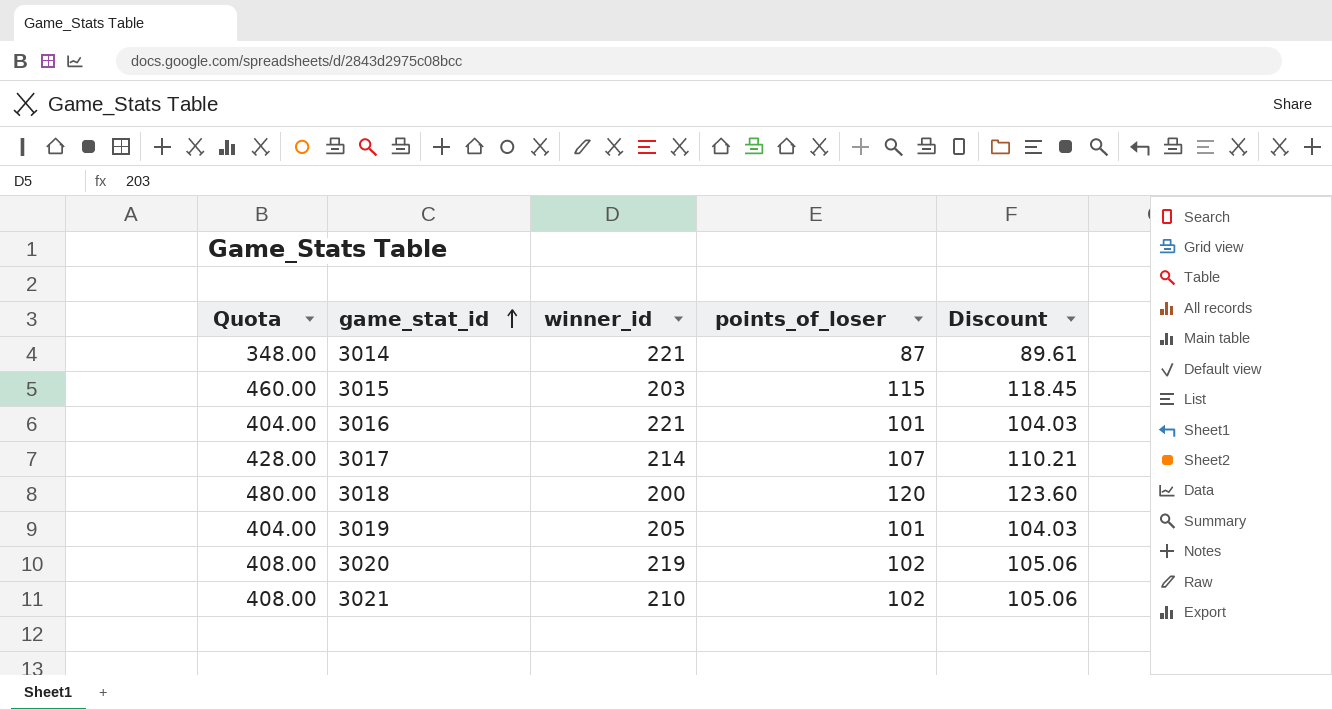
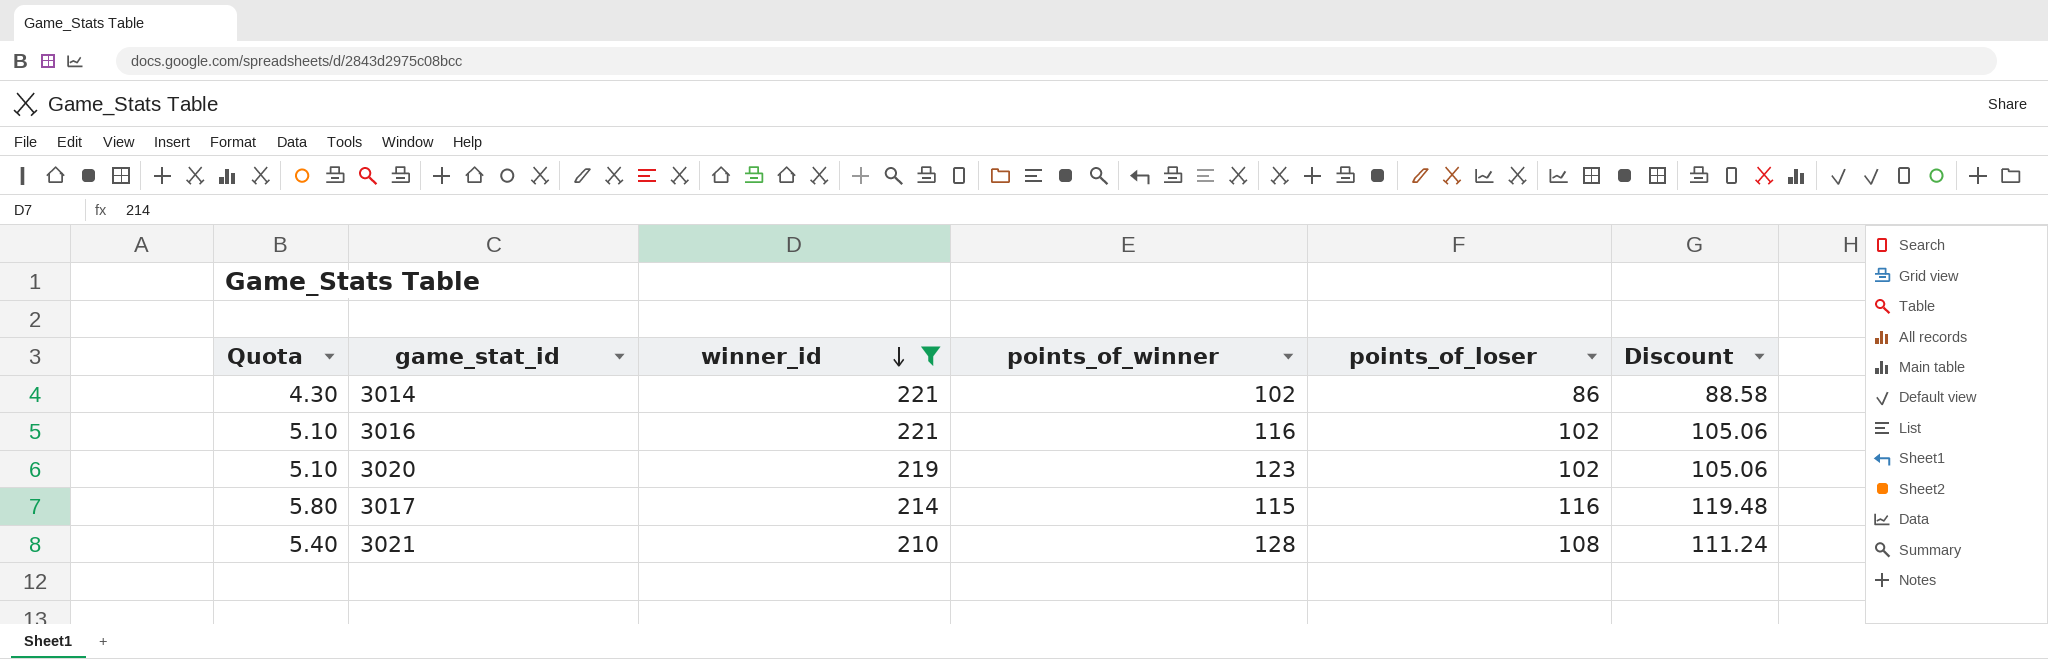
filter: none -> winner_id >= 210
row order: game_stat_id ascending -> winner_id descending
column Quota | formula: [points_of_loser] * 4 -> [points_of_loser] * 0.05
column points_of_winner | position: none -> 4
3014 | points_of_loser: 87 -> 86
3014 | Discount: 89.61 -> 88.58
3016 | points_of_loser: 101 -> 102
3016 | Discount: 104.03 -> 105.06
3017 | points_of_loser: 107 -> 116
3017 | Discount: 110.21 -> 119.48
3021 | points_of_loser: 102 -> 108
3021 | Discount: 105.06 -> 111.24

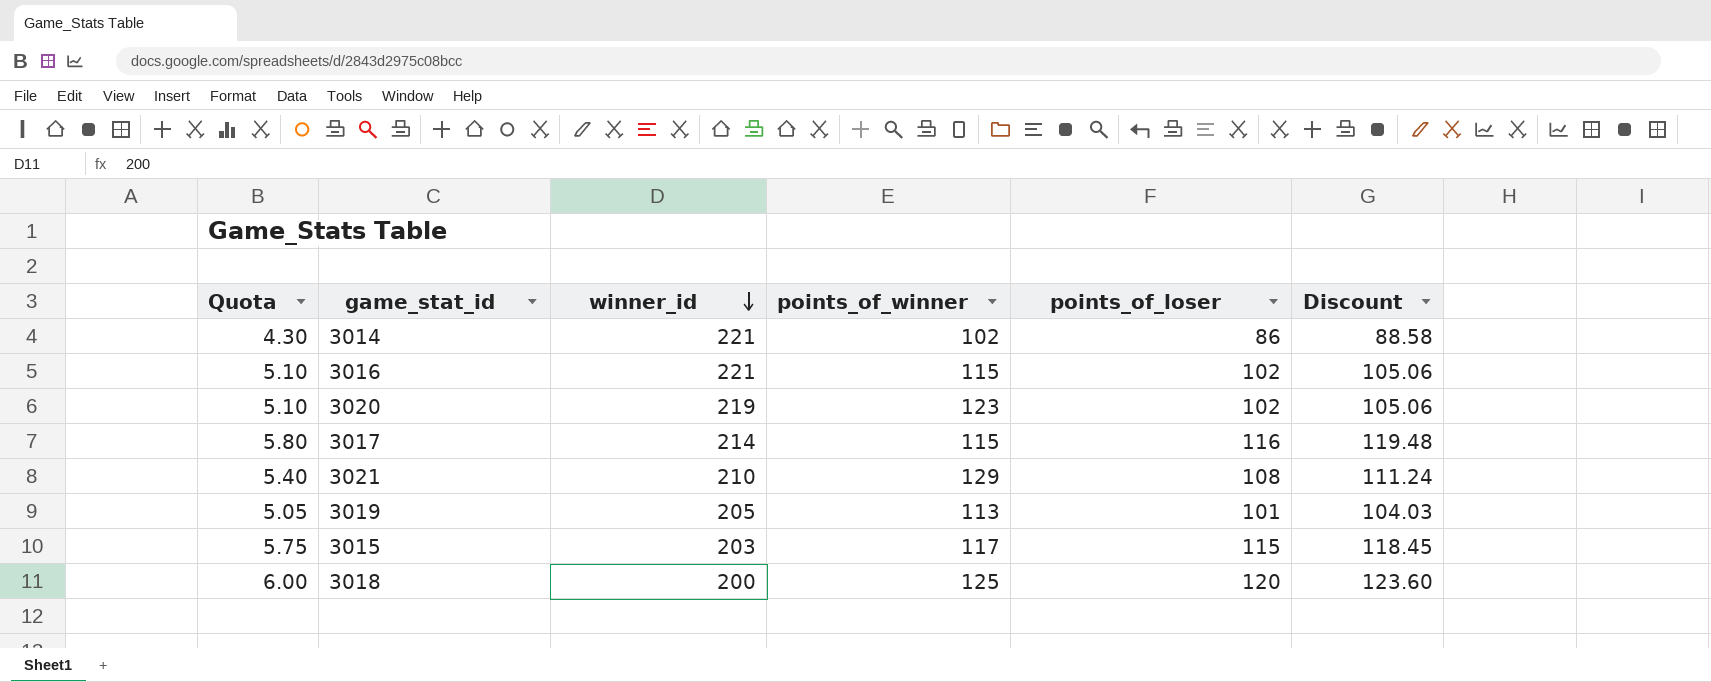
filter: winner_id >= 210 -> none
3016 | points_of_winner: 116 -> 115
3021 | points_of_winner: 128 -> 129

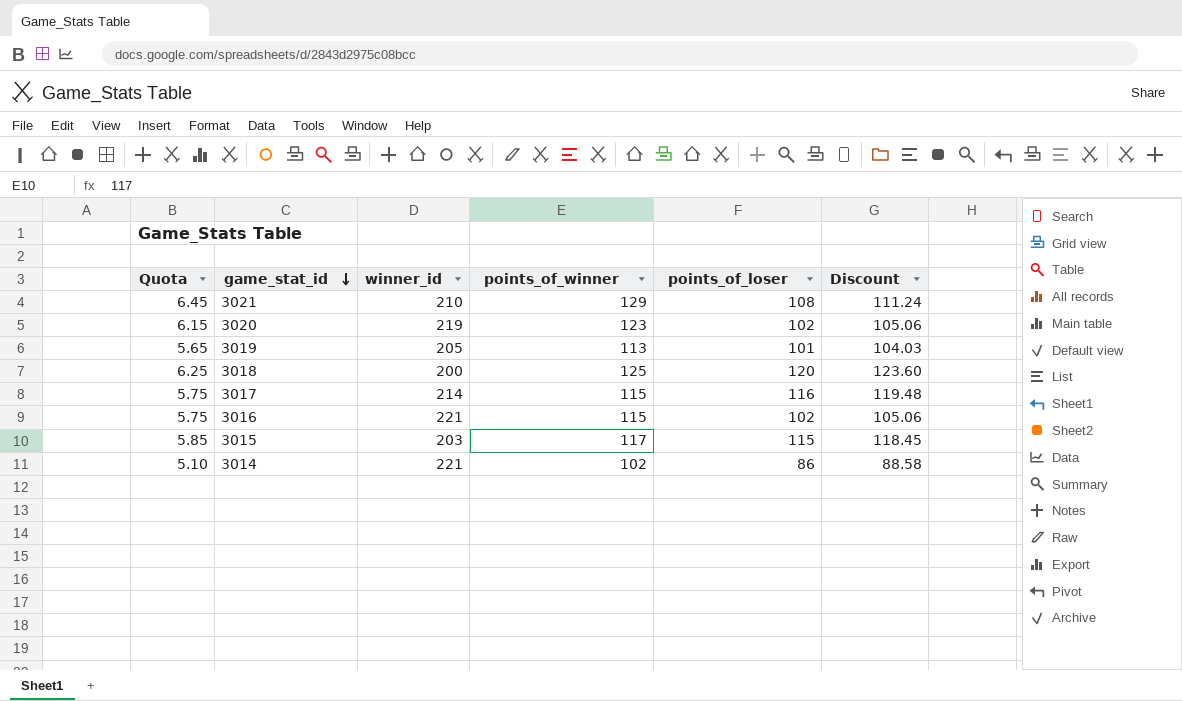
row order: winner_id descending -> game_stat_id descending
column Quota | formula: [points_of_loser] * 0.05 -> [points_of_winner] * 0.05

